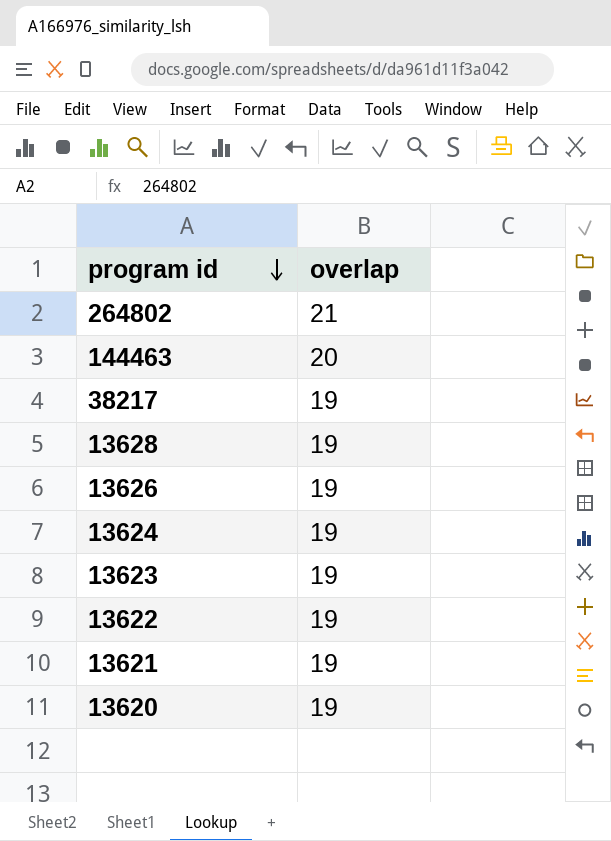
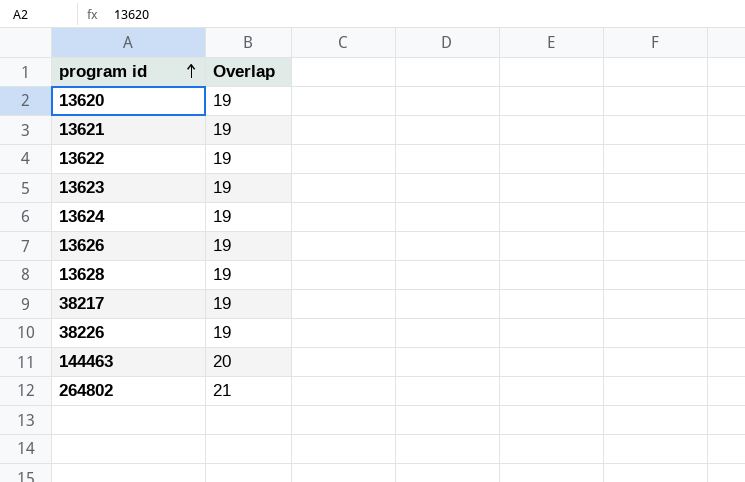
row order: program id descending -> program id ascending
column name: overlap -> Overlap
row 38226: none -> 19

